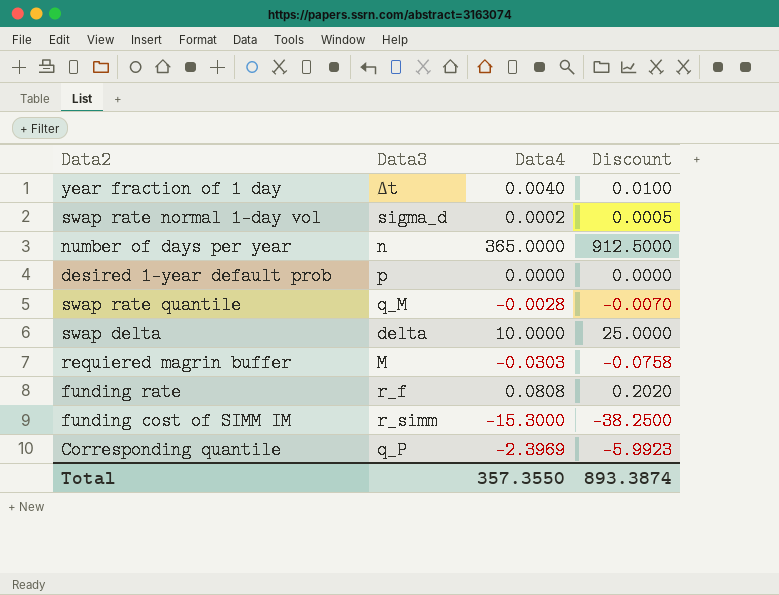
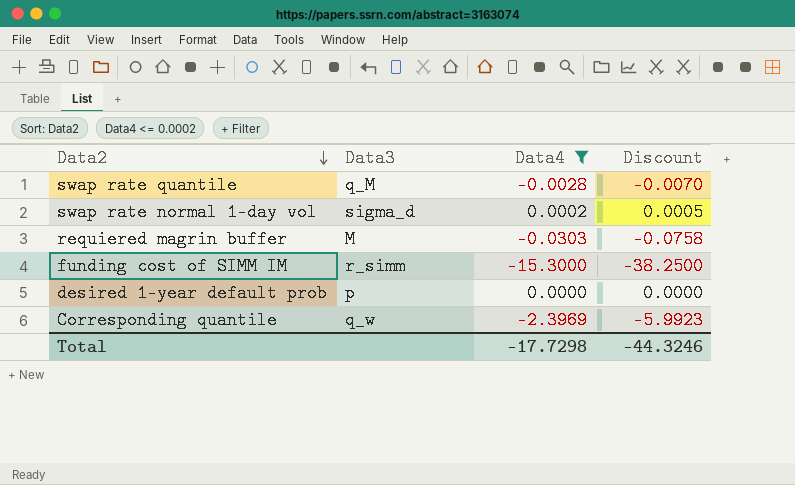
filter: none -> Data4 <= 0.0002
row order: none -> Data2 descending
Corresponding quantile | Data3: q_P -> q_w
Total | Data4: 357.3550 -> -17.7298
Total | Discount: 893.3874 -> -44.3246

